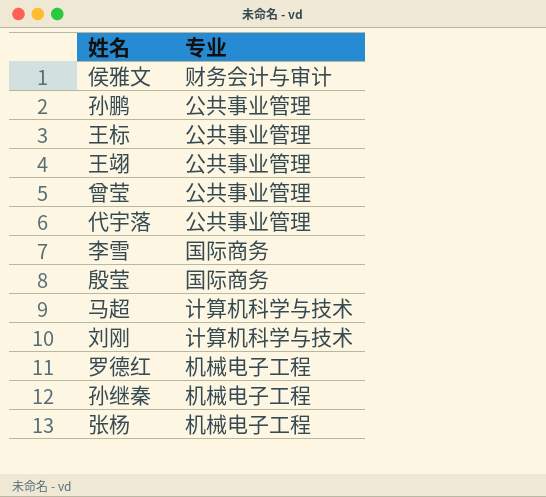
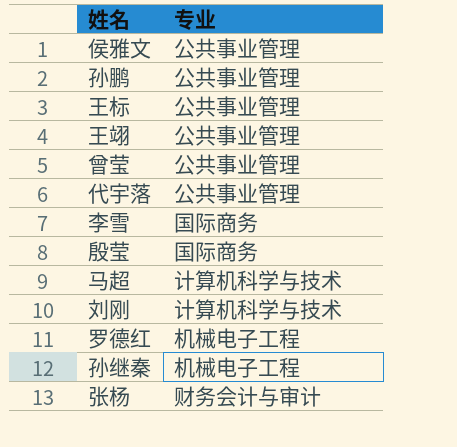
侯雅文 | 专业: 财务会计与审计 -> 公共事业管理
张杨 | 专业: 机械电子工程 -> 财务会计与审计

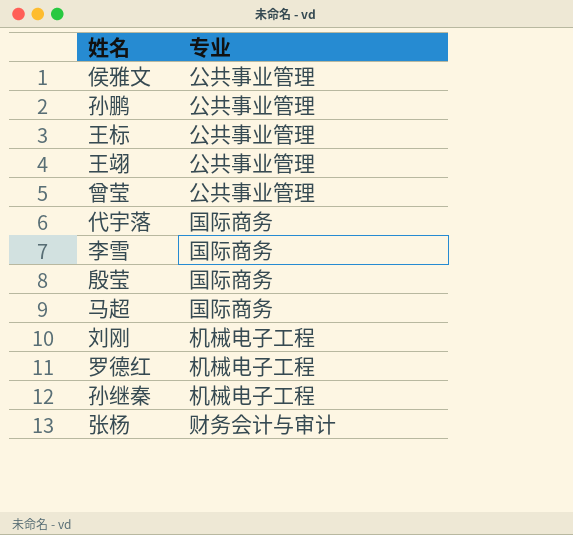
代宇落 | 专业: 公共事业管理 -> 国际商务
马超 | 专业: 计算机科学与技术 -> 国际商务
刘刚 | 专业: 计算机科学与技术 -> 机械电子工程

